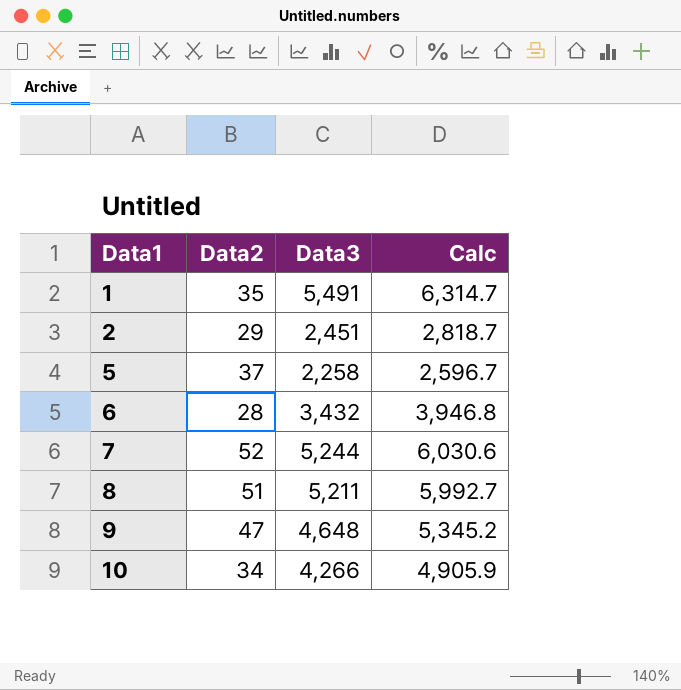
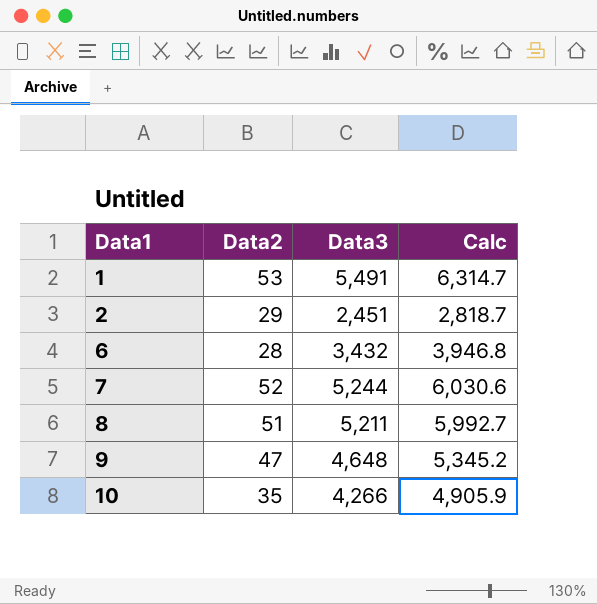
row 5: 37 | 2,258 | 2,596.7 -> none
1 | Data2: 35 -> 53
10 | Data2: 34 -> 35

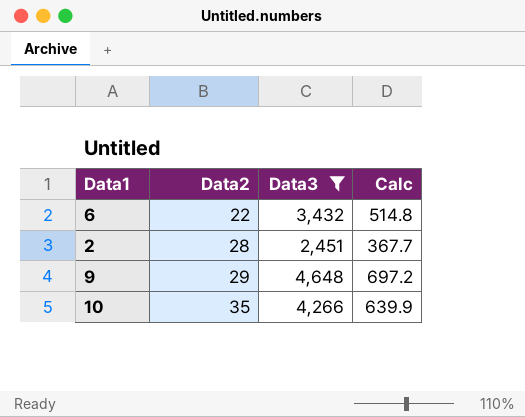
filter: none -> Data3 <= 4,648
row order: Data1 ascending -> Data2 ascending
column Calc | formula: [Data3] * 1.15 -> [Data3] * 0.15
6 | Data2: 28 -> 22
2 | Data2: 29 -> 28
9 | Data2: 47 -> 29

